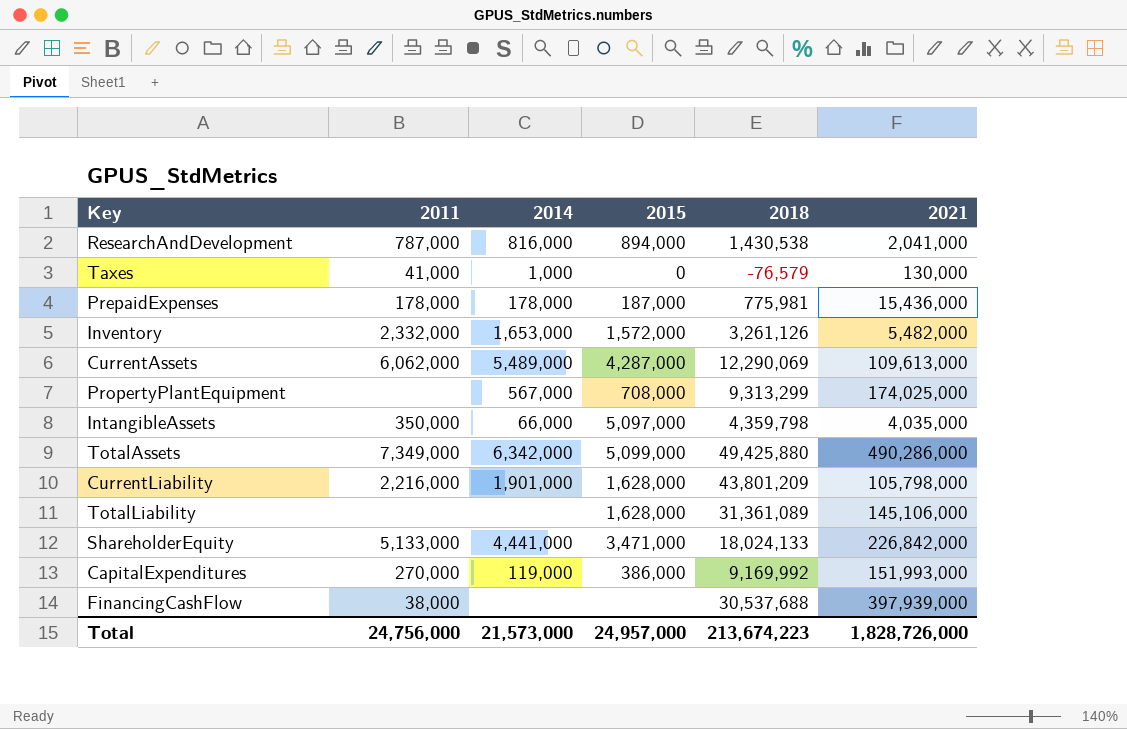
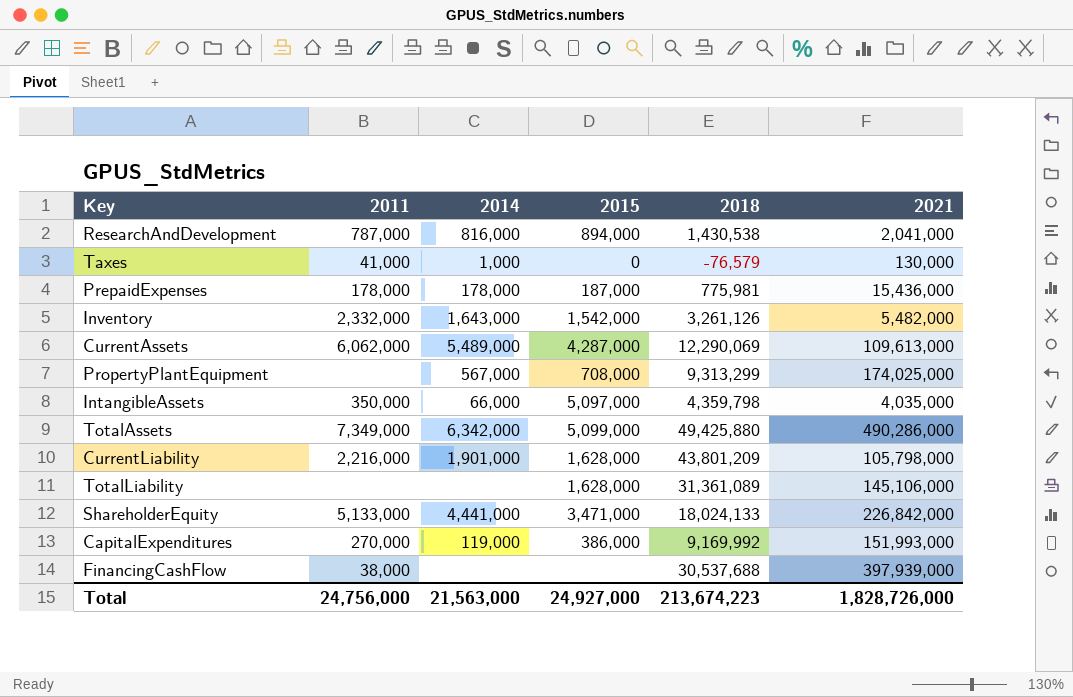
Inventory | 2014: 1,653,000 -> 1,643,000
Inventory | 2015: 1,572,000 -> 1,542,000
Total | 2014: 21,573,000 -> 21,563,000
Total | 2015: 24,957,000 -> 24,927,000

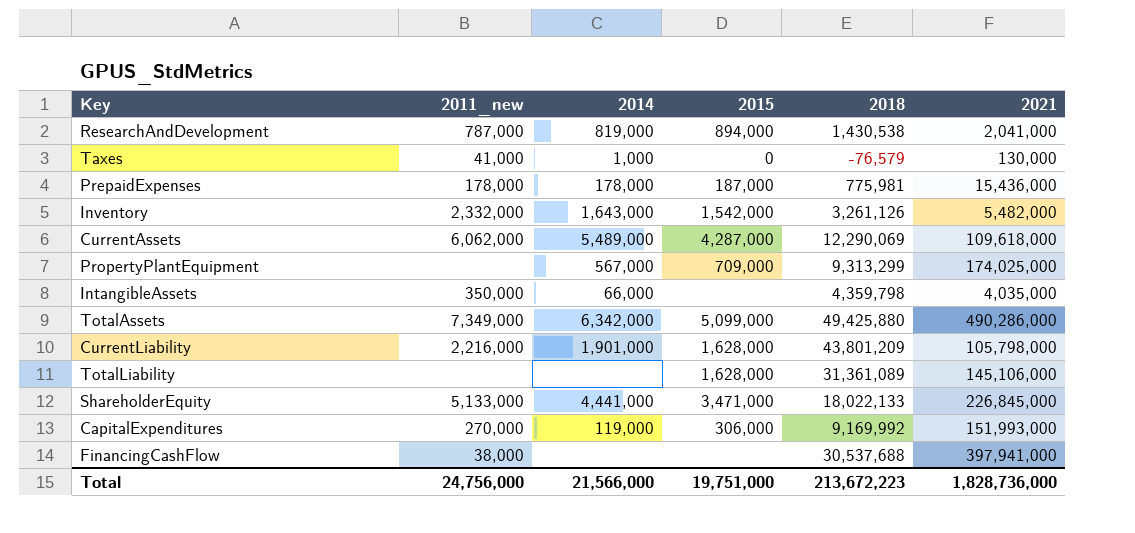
column name: 2011 -> 2011_new
ResearchAndDevelopment | 2014: 816,000 -> 819,000
CurrentAssets | 2021: 109,613,000 -> 109,618,000
PropertyPlantEquipment | 2015: 708,000 -> 709,000
IntangibleAssets | 2015: 5,097,000 -> none
ShareholderEquity | 2018: 18,024,133 -> 18,022,133
ShareholderEquity | 2021: 226,842,000 -> 226,845,000
CapitalExpenditures | 2015: 386,000 -> 306,000
FinancingCashFlow | 2021: 397,939,000 -> 397,941,000
Total | 2014: 21,563,000 -> 21,566,000
Total | 2015: 24,927,000 -> 19,751,000
Total | 2018: 213,674,223 -> 213,672,223
Total | 2021: 1,828,726,000 -> 1,828,736,000

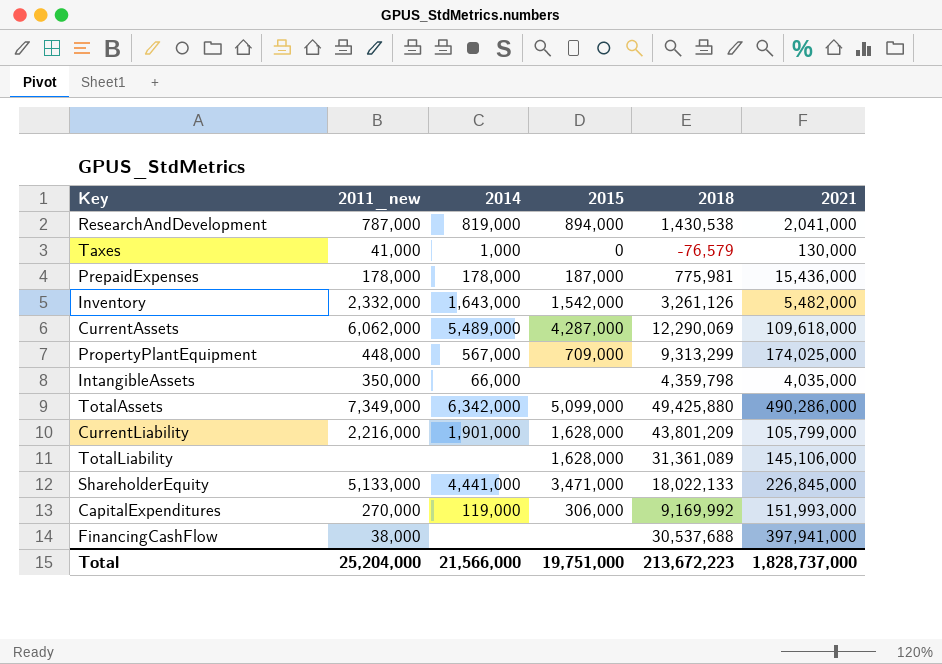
PropertyPlantEquipment | 2011_new: none -> 448,000
CurrentLiability | 2021: 105,798,000 -> 105,799,000
Total | 2011_new: 24,756,000 -> 25,204,000
Total | 2021: 1,828,736,000 -> 1,828,737,000

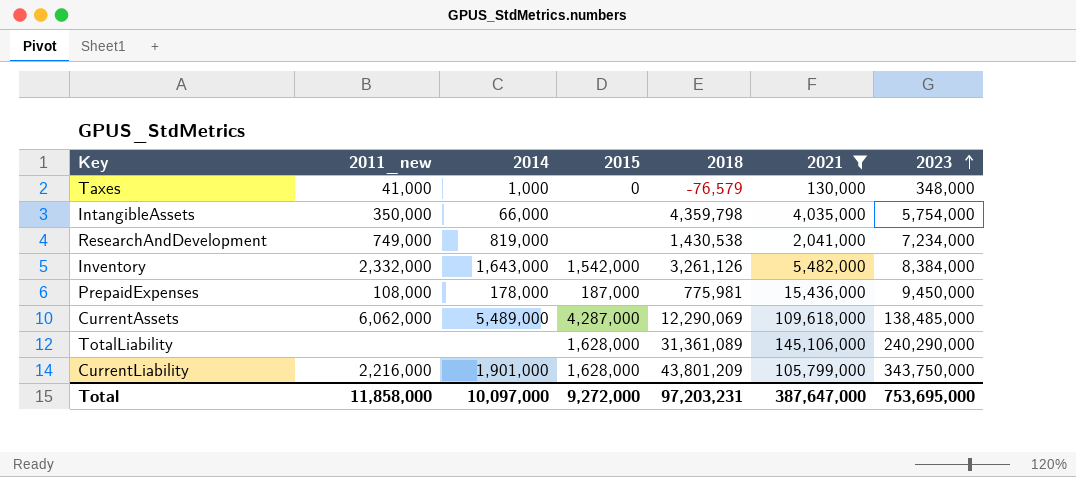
filter: none -> 2021 <= 145,106,000
row order: none -> 2023 ascending
column 2023 | position: none -> 7
ResearchAndDevelopment | 2011_new: 787,000 -> 749,000
ResearchAndDevelopment | 2015: 894,000 -> none
PrepaidExpenses | 2011_new: 178,000 -> 108,000
Total | 2011_new: 25,204,000 -> 11,858,000
Total | 2014: 21,566,000 -> 10,097,000
Total | 2015: 19,751,000 -> 9,272,000
Total | 2018: 213,672,223 -> 97,203,231
Total | 2021: 1,828,737,000 -> 387,647,000

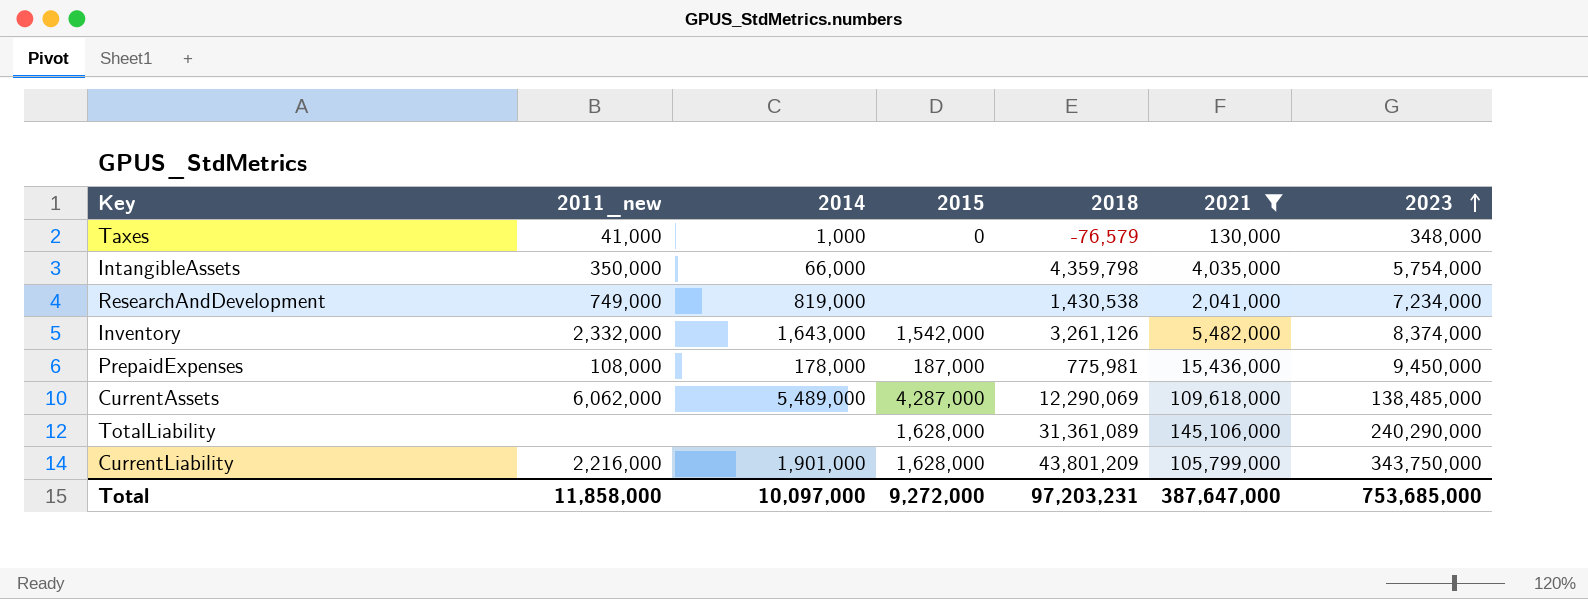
Inventory | 2023: 8,384,000 -> 8,374,000
Total | 2023: 753,695,000 -> 753,685,000

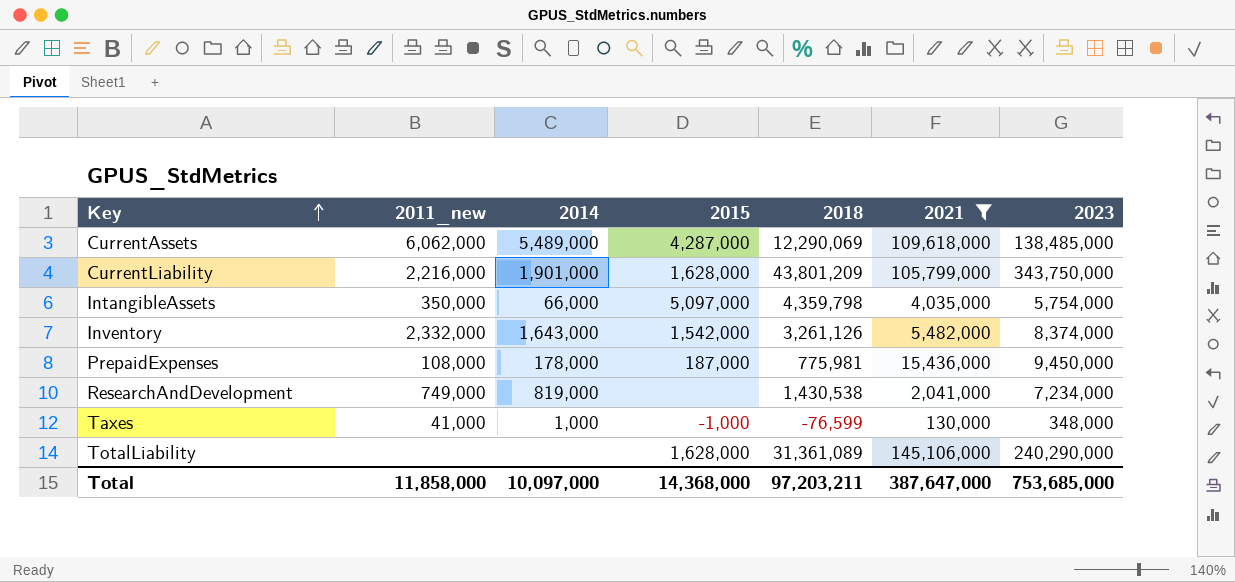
row order: 2023 ascending -> Key ascending
IntangibleAssets | 2015: none -> 5,097,000
Taxes | 2015: 0 -> -1,000
Taxes | 2018: -76,579 -> -76,599
Total | 2015: 9,272,000 -> 14,368,000
Total | 2018: 97,203,231 -> 97,203,211

